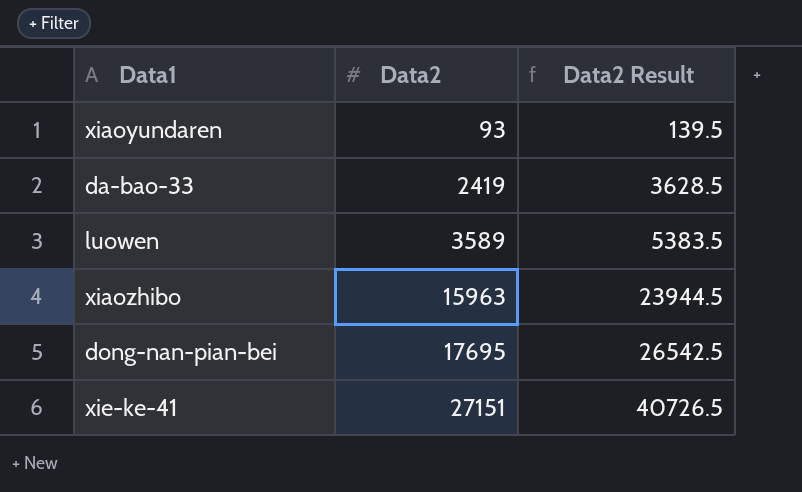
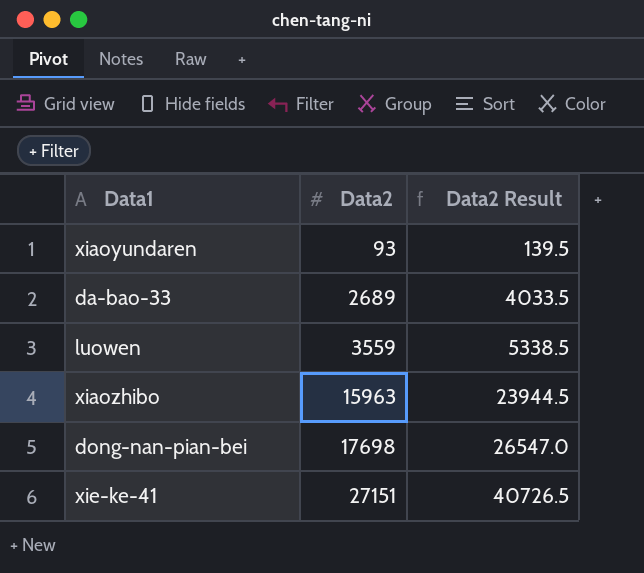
da-bao-33 | Data2: 2419 -> 2689
da-bao-33 | Data2 Result: 3628.5 -> 4033.5
luowen | Data2: 3589 -> 3559
luowen | Data2 Result: 5383.5 -> 5338.5
dong-nan-pian-bei | Data2: 17695 -> 17698
dong-nan-pian-bei | Data2 Result: 26542.5 -> 26547.0

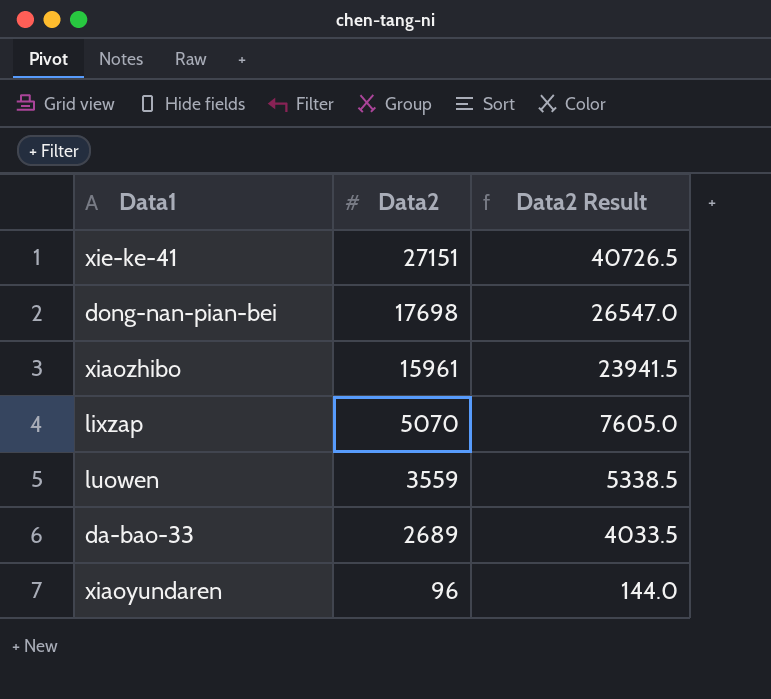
row order: Data2 ascending -> Data2 descending
xiaozhibo | Data2: 15963 -> 15961
xiaozhibo | Data2 Result: 23944.5 -> 23941.5
row lixzap: none -> 5070 | 7605.0
xiaoyundaren | Data2: 93 -> 96
xiaoyundaren | Data2 Result: 139.5 -> 144.0

